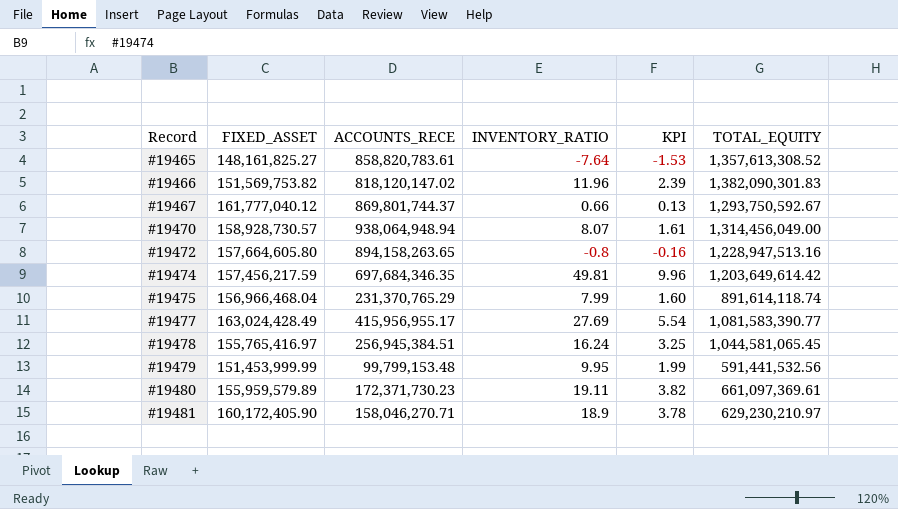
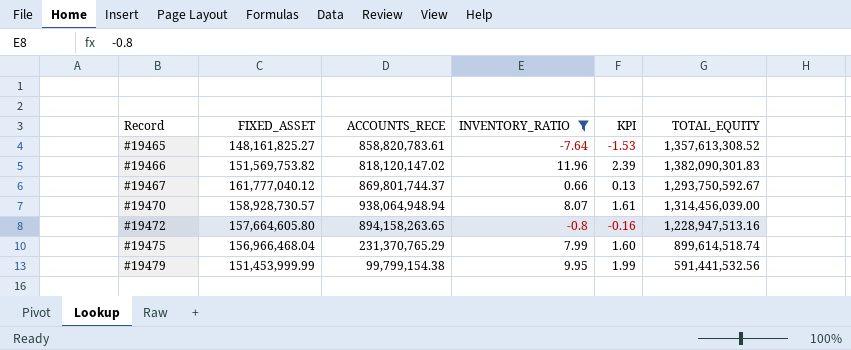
filter: none -> INVENTORY_RATIO <= 11.96
#19470 | TOTAL_EQUITY: 1,314,456,049.00 -> 1,314,456,039.00
#19475 | TOTAL_EQUITY: 891,614,118.74 -> 899,614,518.74
#19479 | ACCOUNTS_RECE: 99,799,153.48 -> 99,799,154.38

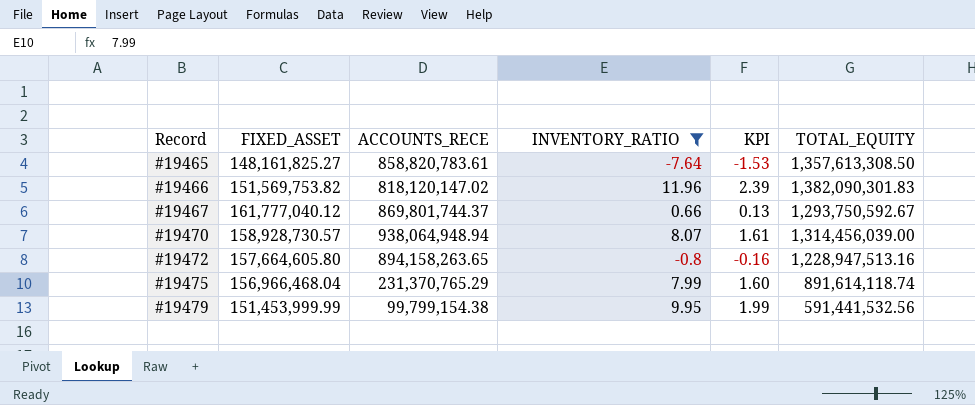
#19465 | TOTAL_EQUITY: 1,357,613,308.52 -> 1,357,613,308.50
#19475 | TOTAL_EQUITY: 899,614,518.74 -> 891,614,118.74

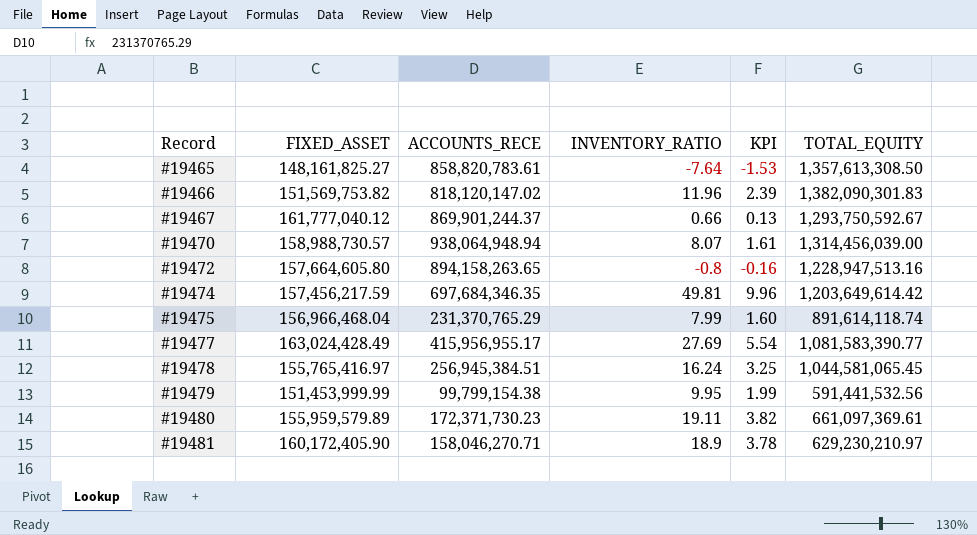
filter: INVENTORY_RATIO <= 11.96 -> none
#19467 | ACCOUNTS_RECE: 869,801,744.37 -> 869,901,244.37
#19470 | FIXED_ASSET: 158,928,730.57 -> 158,988,730.57

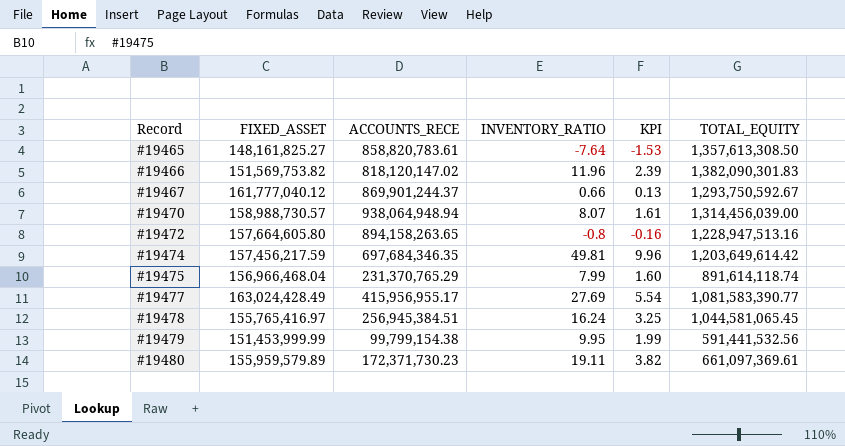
row #19481: 160,172,405.90 | 158,046,270.71 | 18.9 | 3.78 | 629,230,210.97 -> none

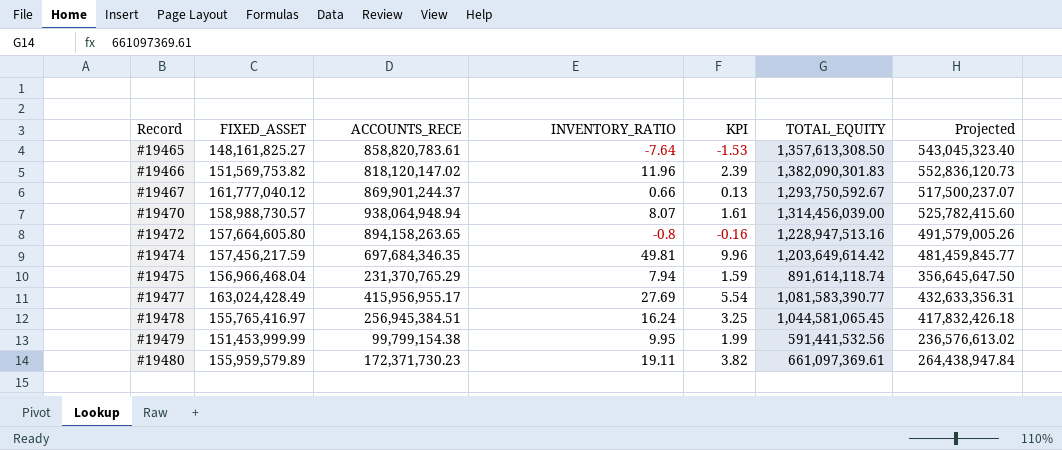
column Projected | formula: none -> [TOTAL_EQUITY] * 0.4
#19475 | INVENTORY_RATIO: 7.99 -> 7.94
#19475 | KPI: 1.60 -> 1.59

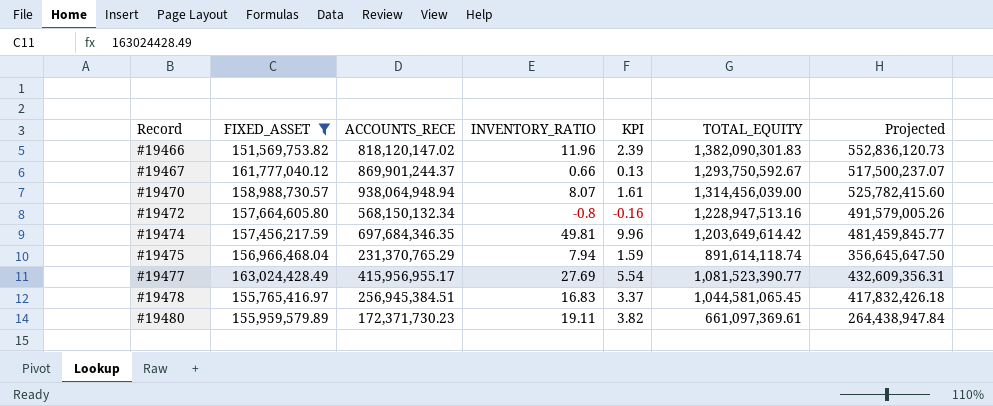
filter: none -> FIXED_ASSET >= 151,569,753.82
#19472 | ACCOUNTS_RECE: 894,158,263.65 -> 568,150,132.34
#19477 | TOTAL_EQUITY: 1,081,583,390.77 -> 1,081,523,390.77
#19477 | Projected: 432,633,356.31 -> 432,609,356.31
#19478 | INVENTORY_RATIO: 16.24 -> 16.83
#19478 | KPI: 3.25 -> 3.37

